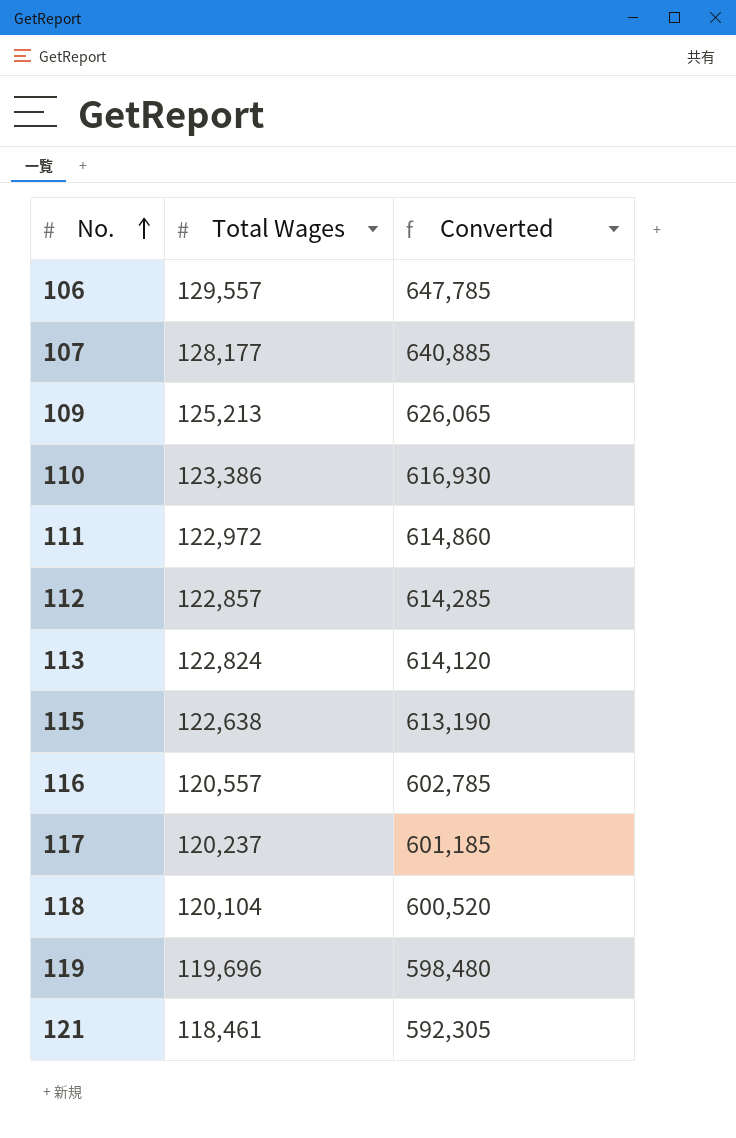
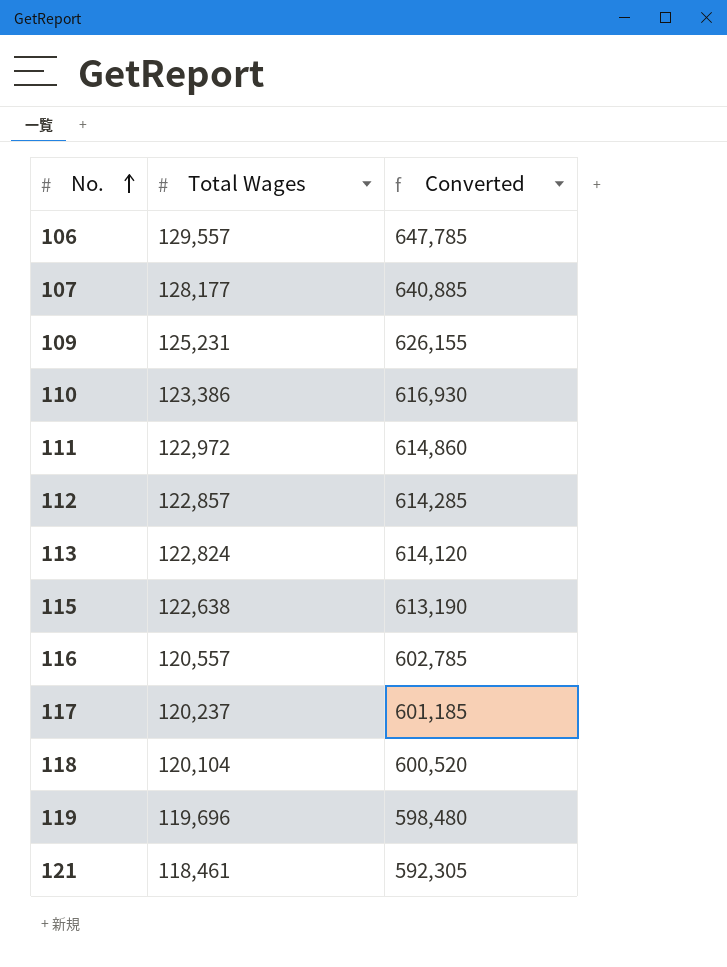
109 | Total Wages: 125,213 -> 125,231
109 | Converted: 626,065 -> 626,155

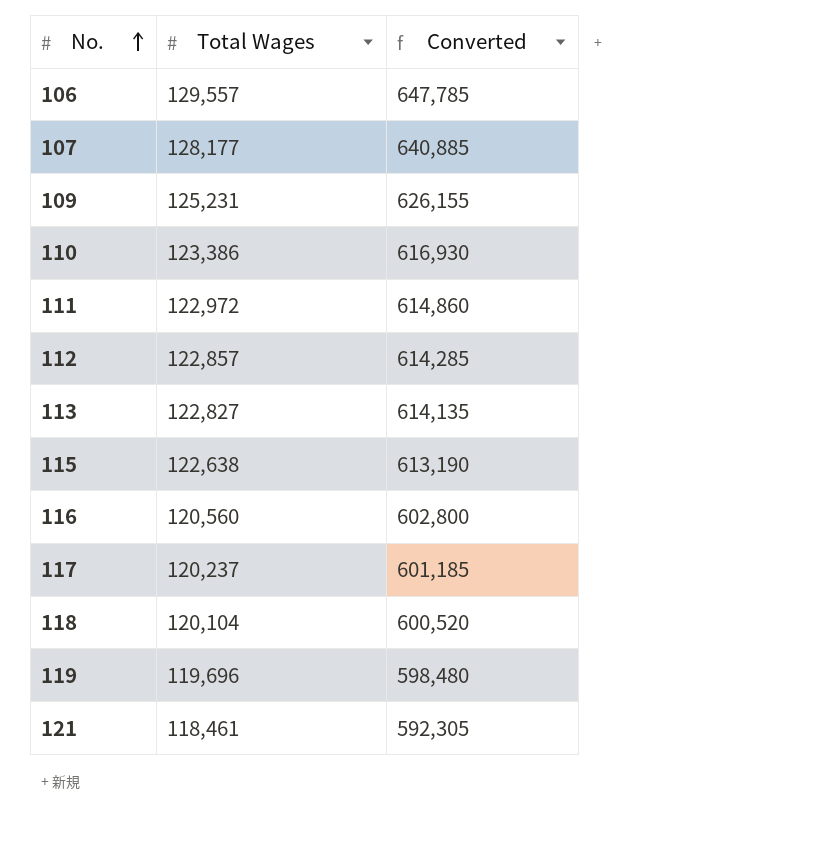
113 | Total Wages: 122,824 -> 122,827
113 | Converted: 614,120 -> 614,135
116 | Total Wages: 120,557 -> 120,560
116 | Converted: 602,785 -> 602,800

